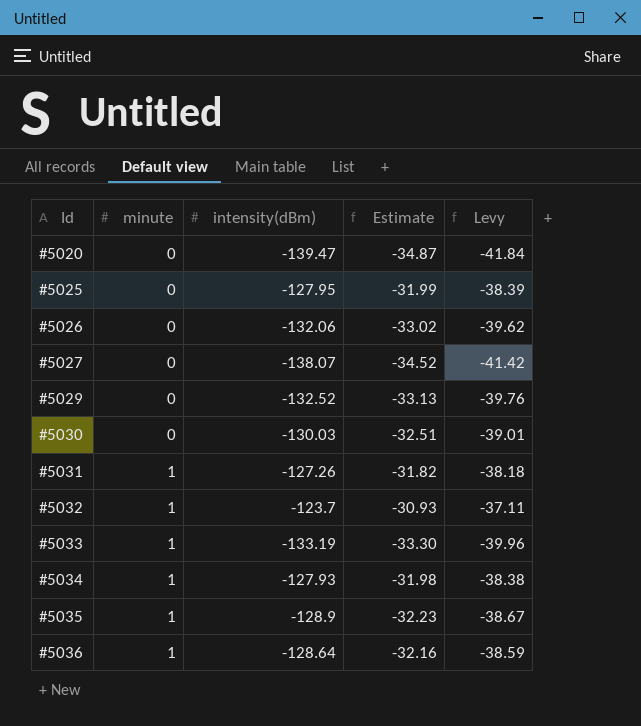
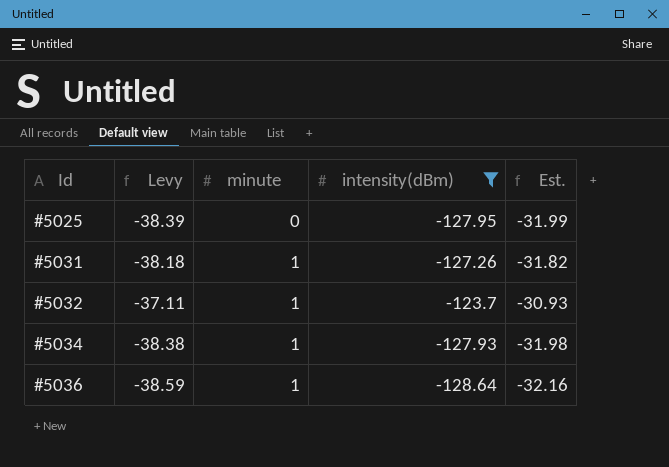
filter: none -> intensity(dBm) >= -128.64
column Levy | position: 5 -> 2
column name: Estimate -> Est.

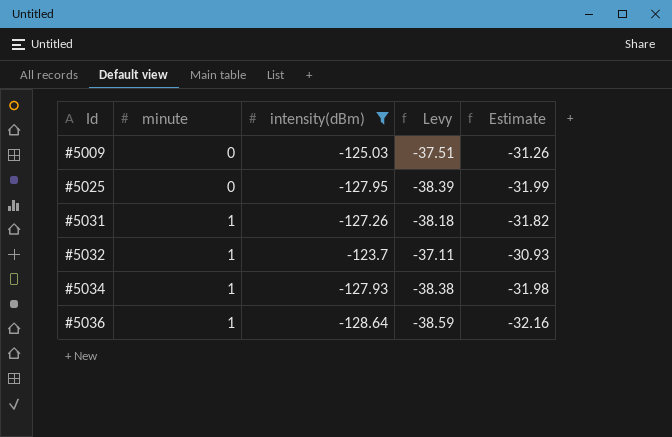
column Levy | position: 2 -> 4
column name: Est. -> Estimate
row #5009: none -> 0 | -125.03 | -37.51 | -31.26

